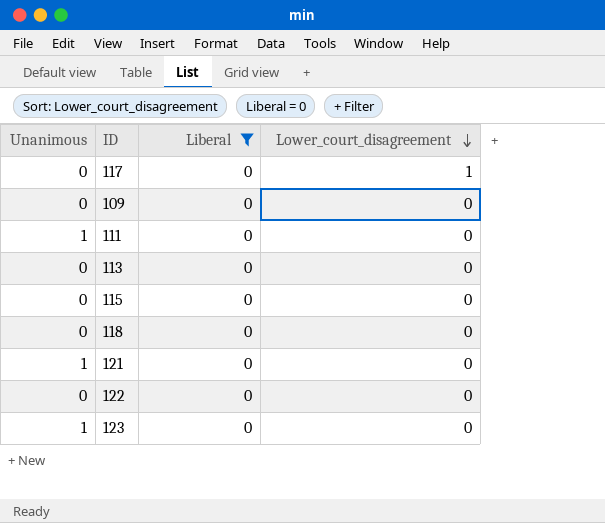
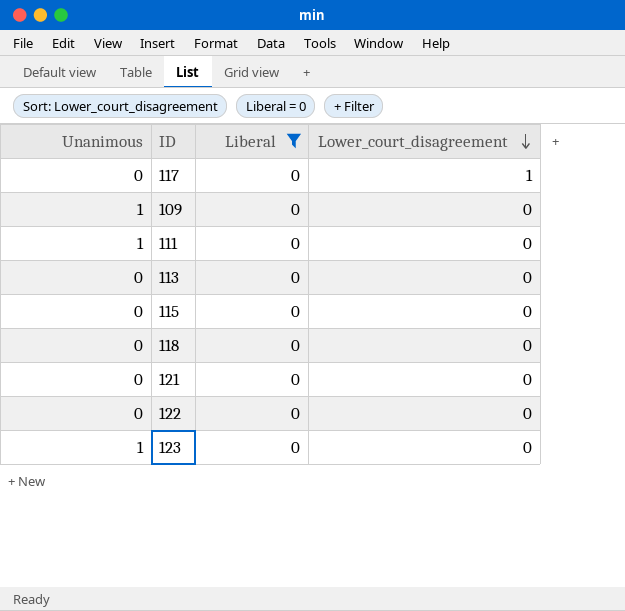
109 | Unanimous: 0 -> 1
121 | Unanimous: 1 -> 0

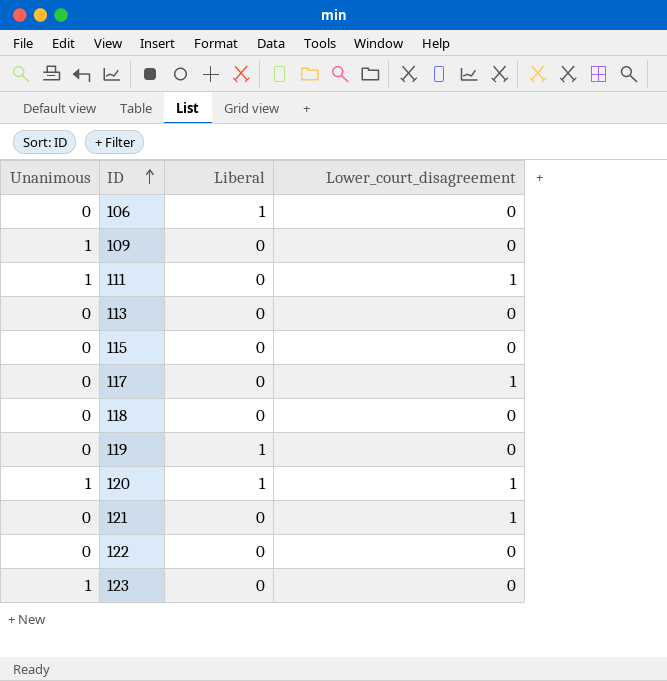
filter: Liberal = 0 -> none
row order: Lower_court_disagreement descending -> ID ascending
111 | Lower_court_disagreement: 0 -> 1
121 | Lower_court_disagreement: 0 -> 1

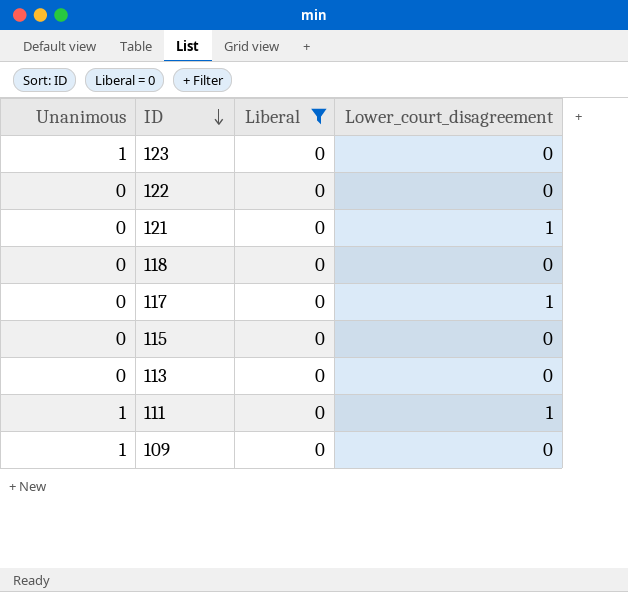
filter: none -> Liberal = 0
row order: ID ascending -> ID descending

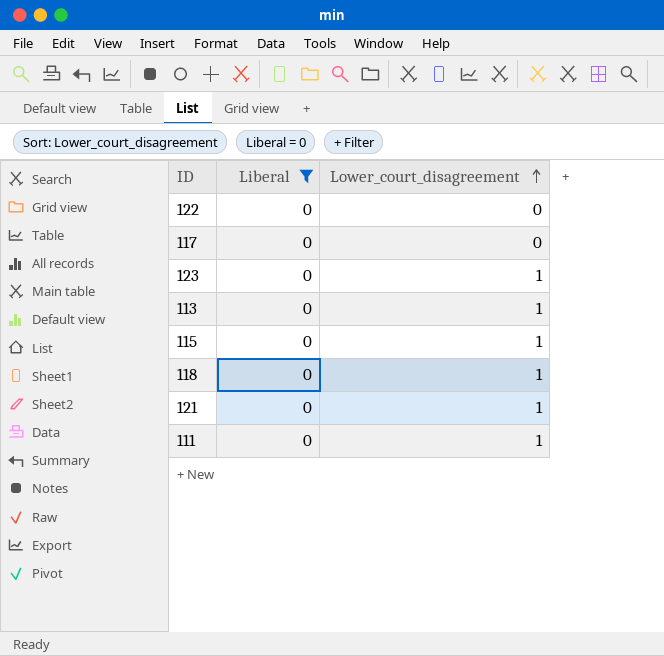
row order: ID descending -> Lower_court_disagreement ascending
column Unanimous | position: 1 -> none
row 109: 1 | 0 | 0 -> none
117 | Lower_court_disagreement: 1 -> 0
123 | Lower_court_disagreement: 0 -> 1
113 | Lower_court_disagreement: 0 -> 1
115 | Lower_court_disagreement: 0 -> 1
118 | Lower_court_disagreement: 0 -> 1

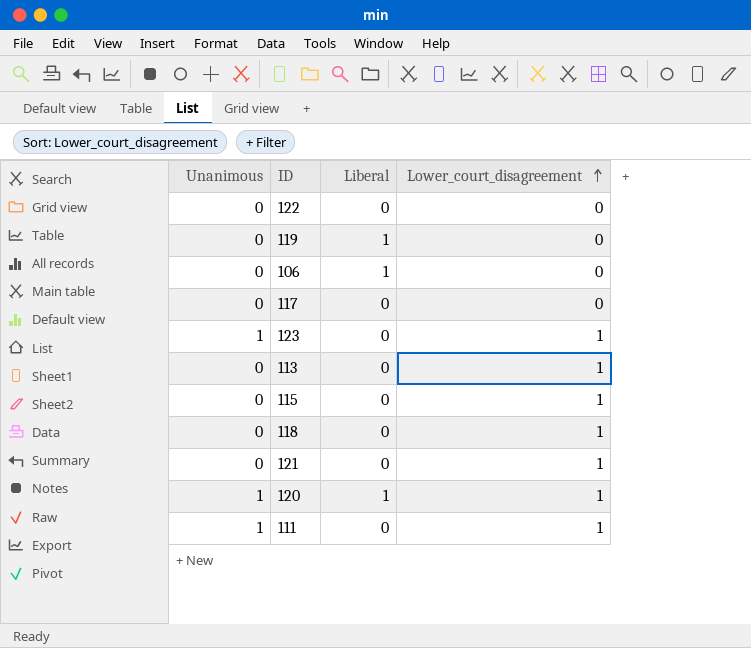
filter: Liberal = 0 -> none
column Unanimous | position: none -> 1

